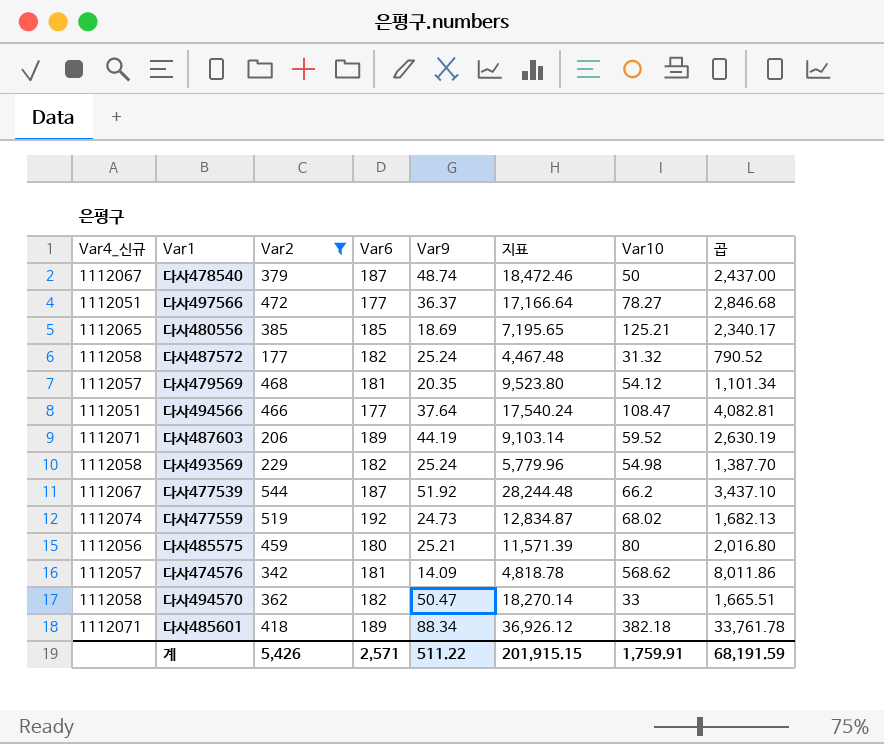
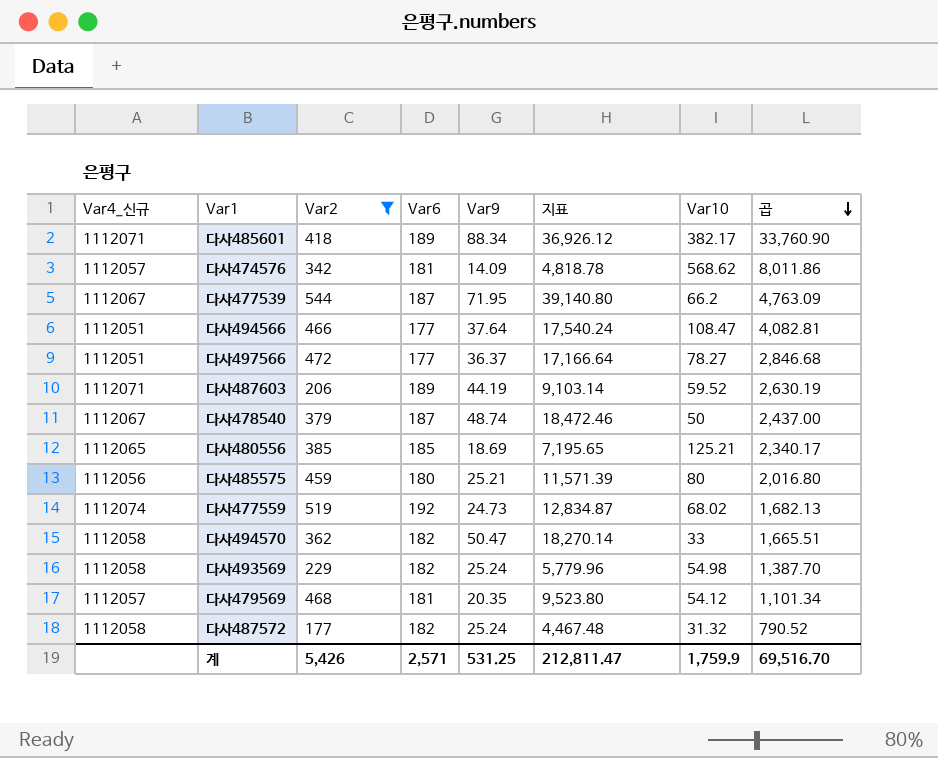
row order: none -> 곱 descending
다사485601 | Var10: 382.18 -> 382.17
다사485601 | 곱: 33,761.78 -> 33,760.90
다사477539 | Var9: 51.92 -> 71.95
다사477539 | 지표: 28,244.48 -> 39,140.80
다사477539 | 곱: 3,437.10 -> 4,763.09
계 | Var9: 511.22 -> 531.25
계 | 지표: 201,915.15 -> 212,811.47
계 | Var10: 1,759.91 -> 1,759.9
계 | 곱: 68,191.59 -> 69,516.70

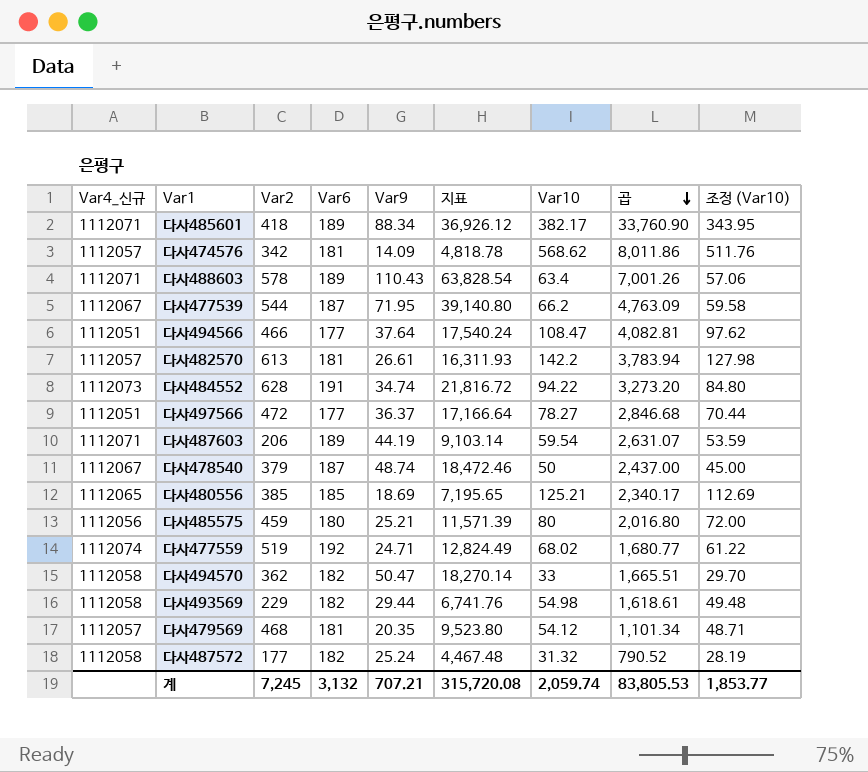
filter: Var2 <= 544 -> none
column 조정 (Var10) | formula: none -> [Var10] * 0.9
다사487603 | Var10: 59.52 -> 59.54
다사487603 | 곱: 2,630.19 -> 2,631.07
다사477559 | Var9: 24.73 -> 24.71
다사477559 | 지표: 12,834.87 -> 12,824.49
다사477559 | 곱: 1,682.13 -> 1,680.77
다사493569 | Var9: 25.24 -> 29.44
다사493569 | 지표: 5,779.96 -> 6,741.76
다사493569 | 곱: 1,387.70 -> 1,618.61
계 | Var2: 5,426 -> 7,245
계 | Var6: 2,571 -> 3,132
계 | Var9: 531.25 -> 707.21
계 | 지표: 212,811.47 -> 315,720.08
계 | Var10: 1,759.9 -> 2,059.74
계 | 곱: 69,516.70 -> 83,805.53

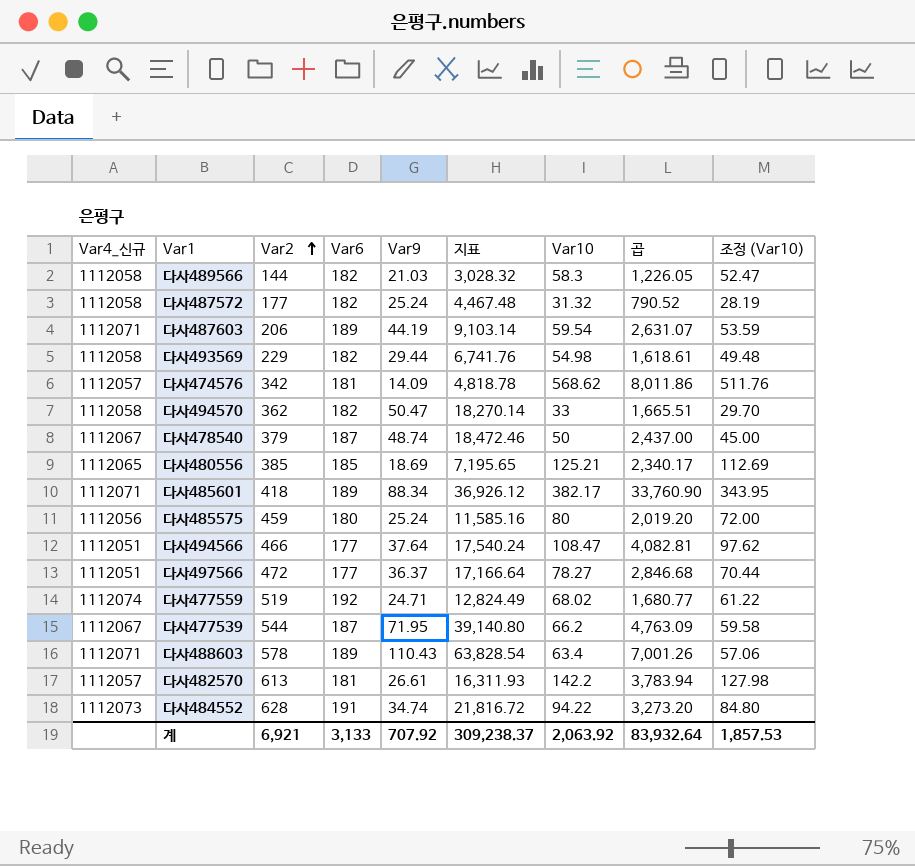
row order: 곱 descending -> Var2 ascending
row 다사479569: 1112057 | 468 | 181 | 20.35 | 9,523.80 | 54.12 | 1,101.34 | 48.71 -> none
row 다사489566: none -> 1112058 | 144 | 182 | 21.03 | 3,028.32 | 58.3 | 1,226.05 | 52.47
다사485575 | Var9: 25.21 -> 25.24
다사485575 | 지표: 11,571.39 -> 11,585.16
다사485575 | 곱: 2,016.80 -> 2,019.20
계 | Var2: 7,245 -> 6,921
계 | Var6: 3,132 -> 3,133
계 | Var9: 707.21 -> 707.92
계 | 지표: 315,720.08 -> 309,238.37
계 | Var10: 2,059.74 -> 2,063.92
계 | 곱: 83,805.53 -> 83,932.64
계 | 조정 (Var10): 1,853.77 -> 1,857.53

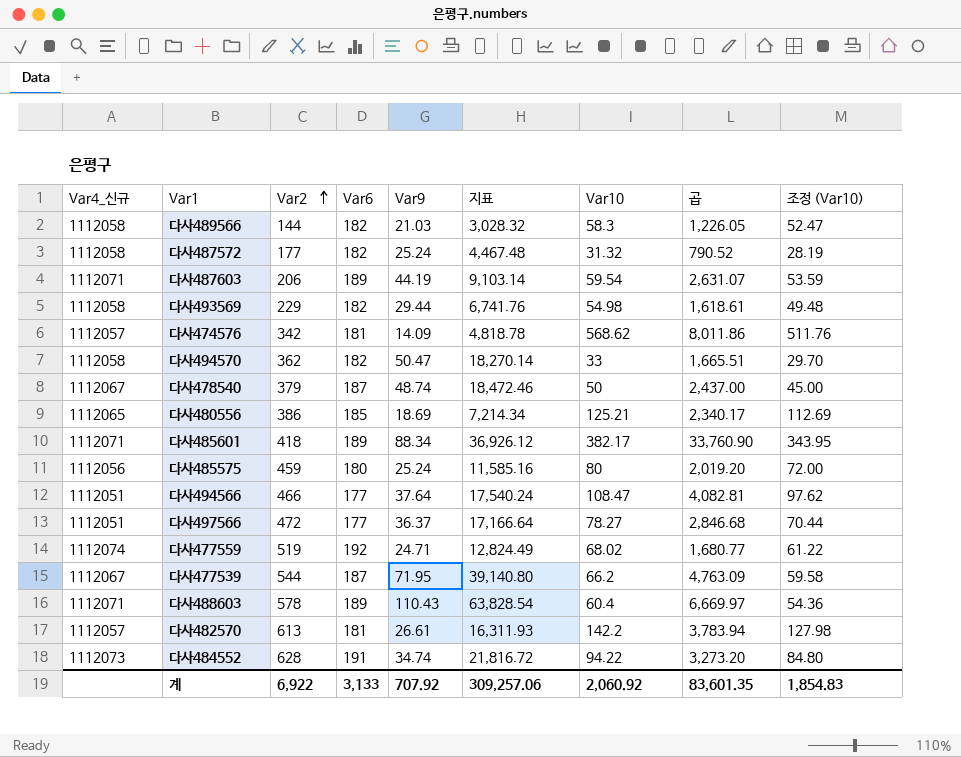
다사480556 | Var2: 385 -> 386
다사480556 | 지표: 7,195.65 -> 7,214.34
다사488603 | Var10: 63.4 -> 60.4
다사488603 | 곱: 7,001.26 -> 6,669.97
다사488603 | 조정 (Var10): 57.06 -> 54.36
계 | Var2: 6,921 -> 6,922
계 | 지표: 309,238.37 -> 309,257.06
계 | Var10: 2,063.92 -> 2,060.92
계 | 곱: 83,932.64 -> 83,601.35
계 | 조정 (Var10): 1,857.53 -> 1,854.83

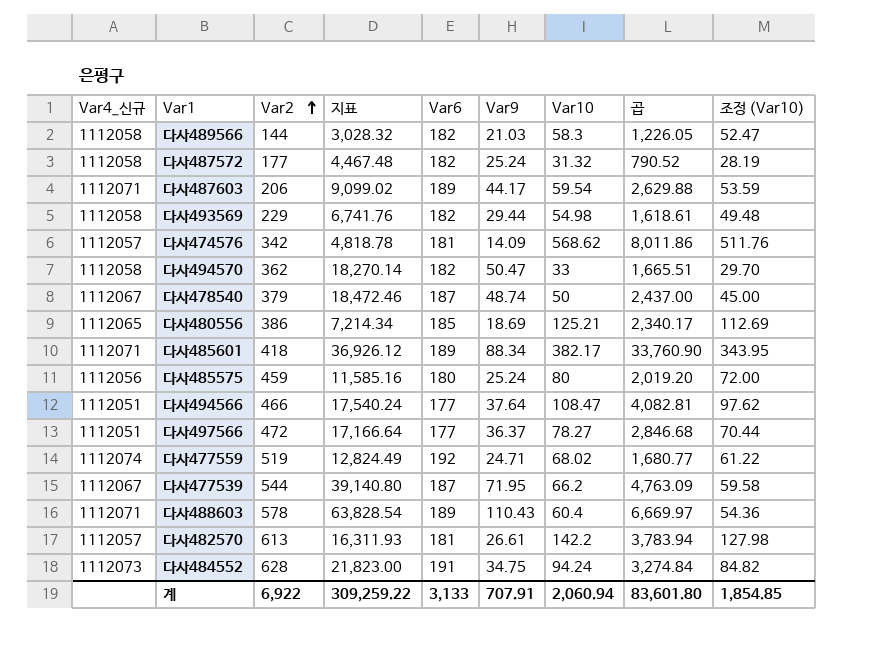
column 지표 | position: 6 -> 4
다사487603 | 지표: 9,103.14 -> 9,099.02
다사487603 | Var9: 44.19 -> 44.17
다사487603 | 곱: 2,631.07 -> 2,629.88
다사484552 | 지표: 21,816.72 -> 21,823.00
다사484552 | Var9: 34.74 -> 34.75
다사484552 | Var10: 94.22 -> 94.24
다사484552 | 곱: 3,273.20 -> 3,274.84
다사484552 | 조정 (Var10): 84.80 -> 84.82
계 | 지표: 309,257.06 -> 309,259.22
계 | Var9: 707.92 -> 707.91
계 | Var10: 2,060.92 -> 2,060.94
계 | 곱: 83,601.35 -> 83,601.80
계 | 조정 (Var10): 1,854.83 -> 1,854.85

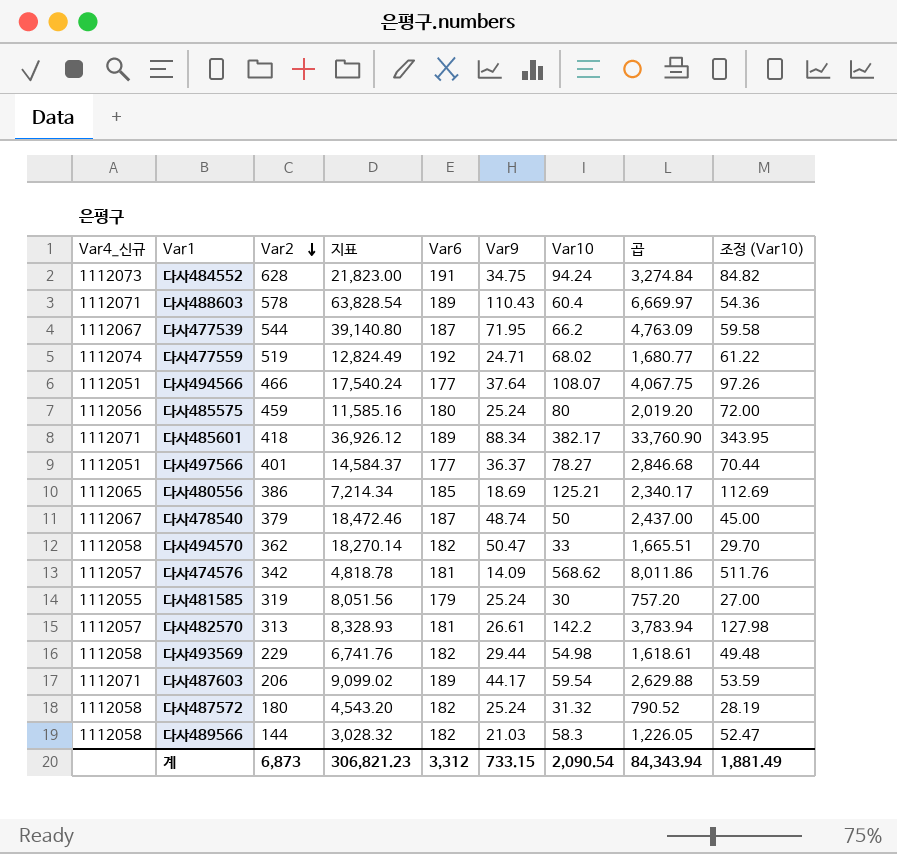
row order: Var2 ascending -> Var2 descending
다사494566 | Var10: 108.47 -> 108.07
다사494566 | 곱: 4,082.81 -> 4,067.75
다사494566 | 조정 (Var10): 97.62 -> 97.26
다사497566 | Var2: 472 -> 401
다사497566 | 지표: 17,166.64 -> 14,584.37
row 다사481585: none -> 1112055 | 319 | 8,051.56 | 179 | 25.24 | 30 | 757.20 | 27.00
다사482570 | Var2: 613 -> 313
다사482570 | 지표: 16,311.93 -> 8,328.93
다사487572 | Var2: 177 -> 180
다사487572 | 지표: 4,467.48 -> 4,543.20
계 | Var2: 6,922 -> 6,873
계 | 지표: 309,259.22 -> 306,821.23
계 | Var6: 3,133 -> 3,312
계 | Var9: 707.91 -> 733.15
계 | Var10: 2,060.94 -> 2,090.54
계 | 곱: 83,601.80 -> 84,343.94
계 | 조정 (Var10): 1,854.85 -> 1,881.49

